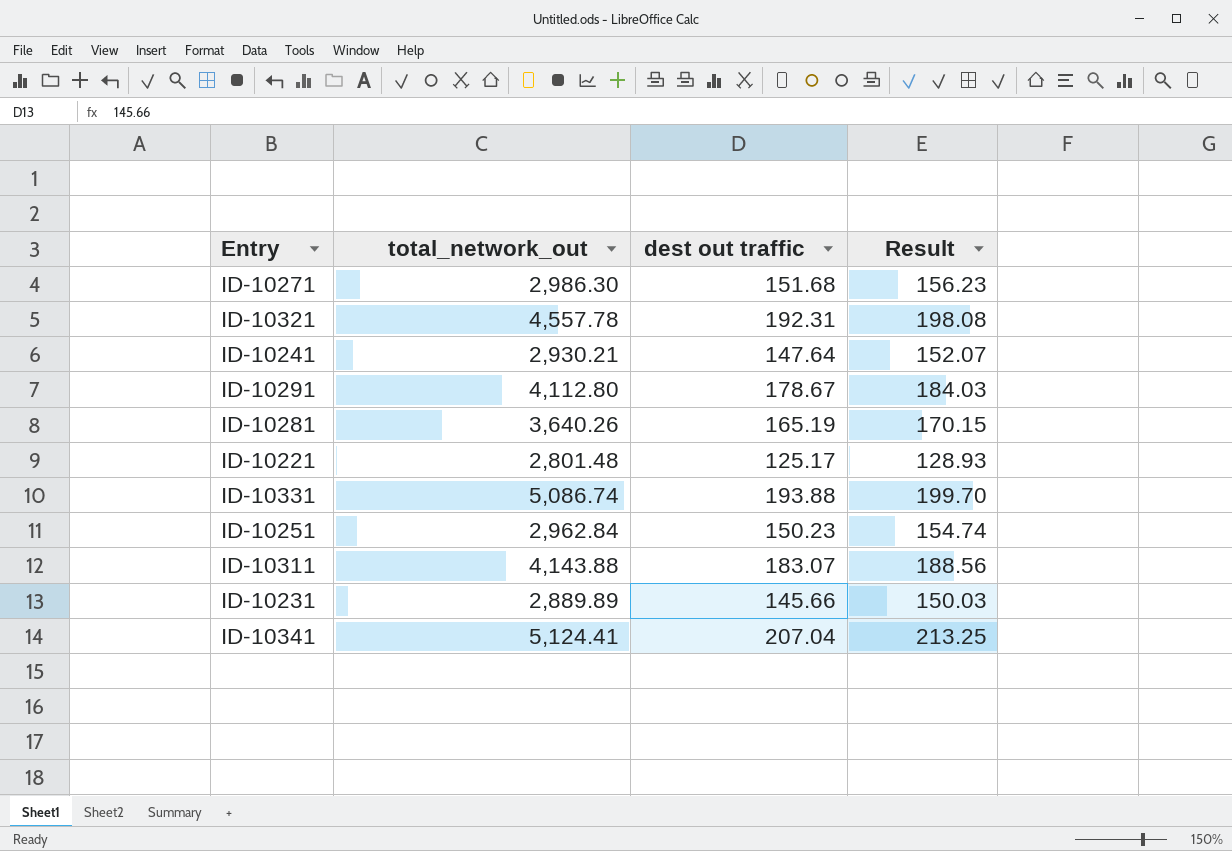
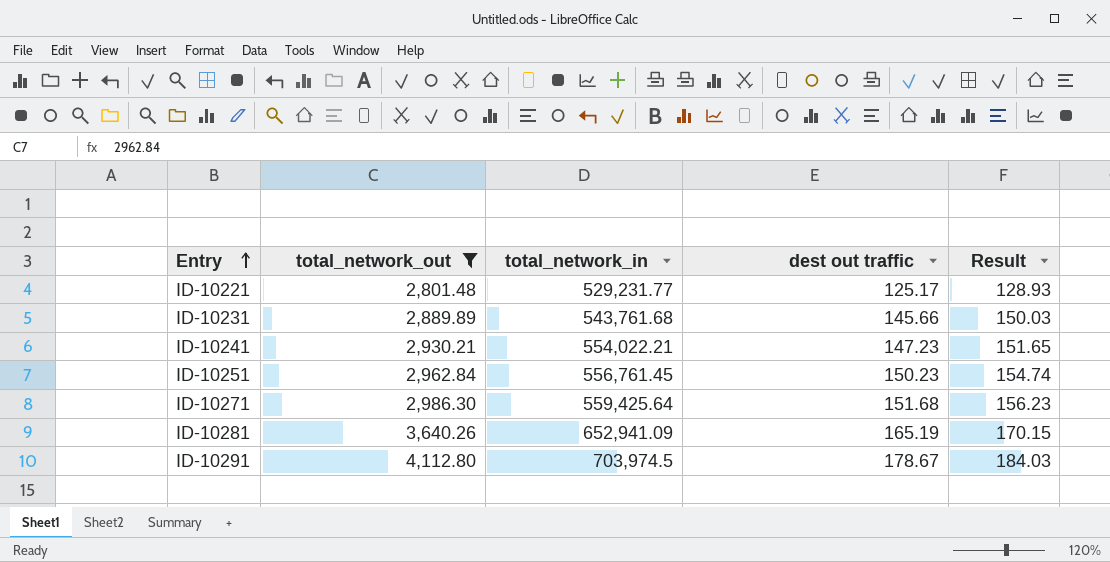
filter: none -> total_network_out <= 4,112.80
row order: none -> Entry ascending
column total_network_in | position: none -> 3
ID-10241 | dest out traffic: 147.64 -> 147.23
ID-10241 | Result: 152.07 -> 151.65

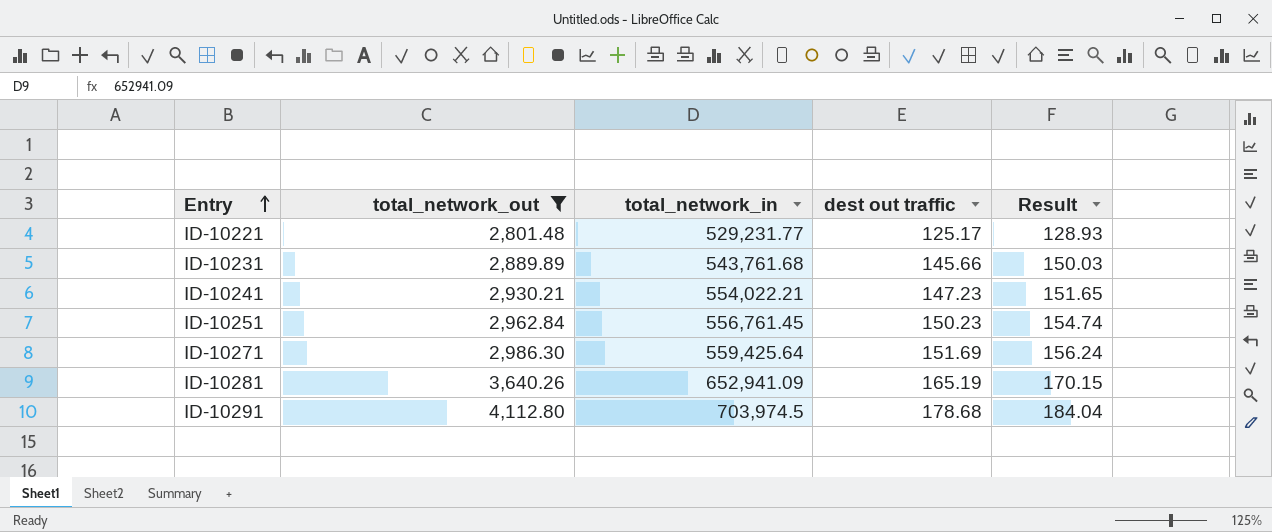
ID-10271 | dest out traffic: 151.68 -> 151.69
ID-10271 | Result: 156.23 -> 156.24
ID-10291 | dest out traffic: 178.67 -> 178.68
ID-10291 | Result: 184.03 -> 184.04

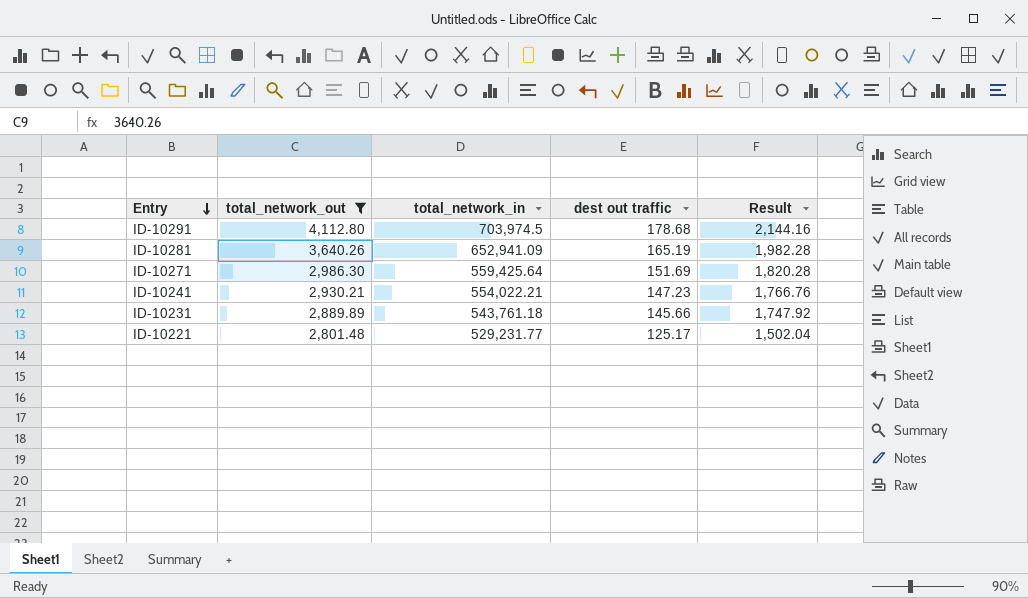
row order: Entry ascending -> Entry descending
column Result | formula: [dest out traffic] * 1.03 -> [dest out traffic] * 12
row ID-10251: 2,962.84 | 556,761.45 | 150.23 | 154.74 -> none
ID-10231 | total_network_in: 543,761.68 -> 543,761.18

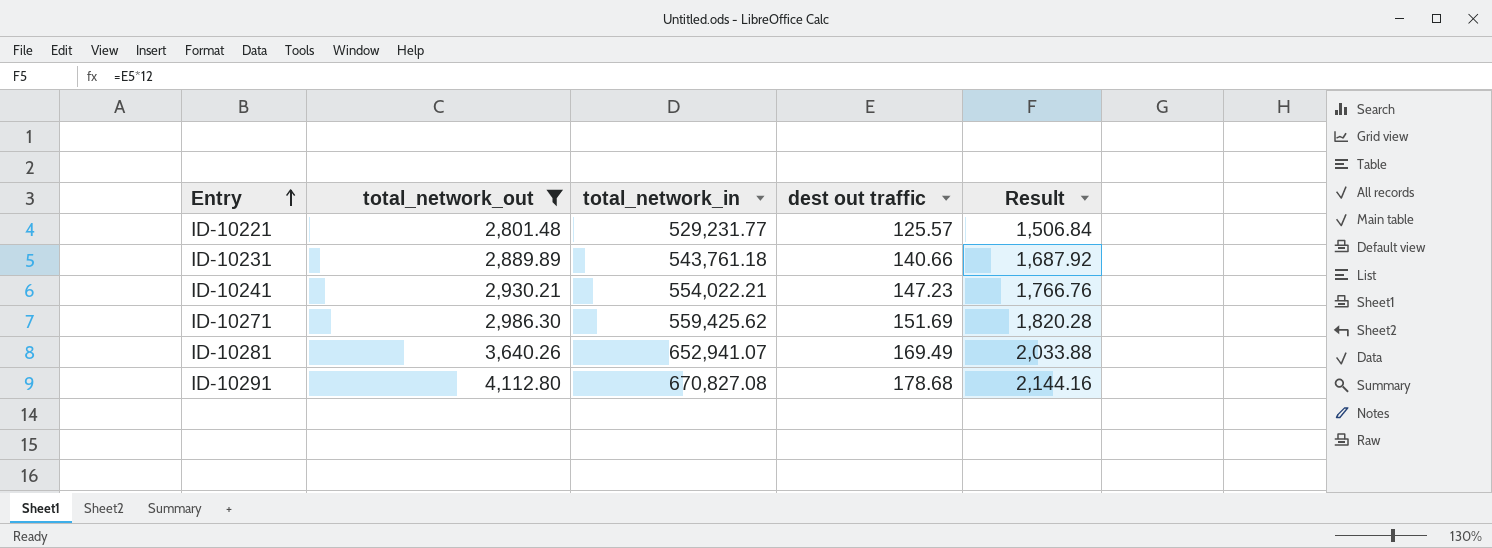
row order: Entry descending -> Entry ascending
ID-10221 | dest out traffic: 125.17 -> 125.57
ID-10221 | Result: 1,502.04 -> 1,506.84
ID-10231 | dest out traffic: 145.66 -> 140.66
ID-10231 | Result: 1,747.92 -> 1,687.92
ID-10271 | total_network_in: 559,425.64 -> 559,425.62
ID-10281 | total_network_in: 652,941.09 -> 652,941.07
ID-10281 | dest out traffic: 165.19 -> 169.49
ID-10281 | Result: 1,982.28 -> 2,033.88
ID-10291 | total_network_in: 703,974.5 -> 670,827.08

